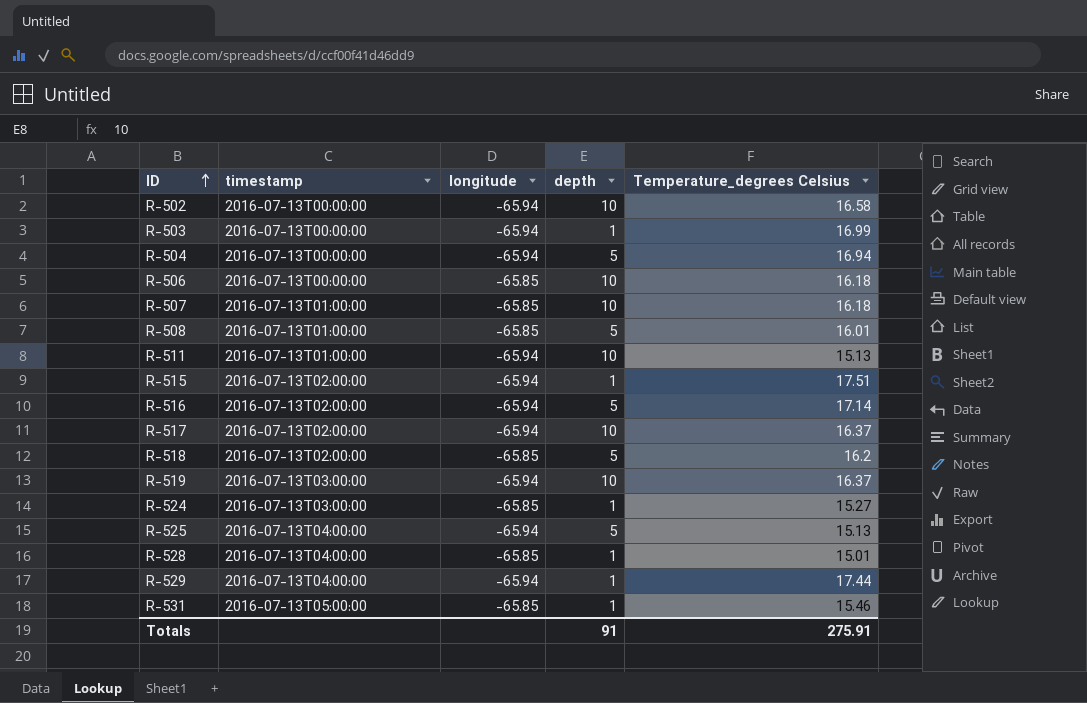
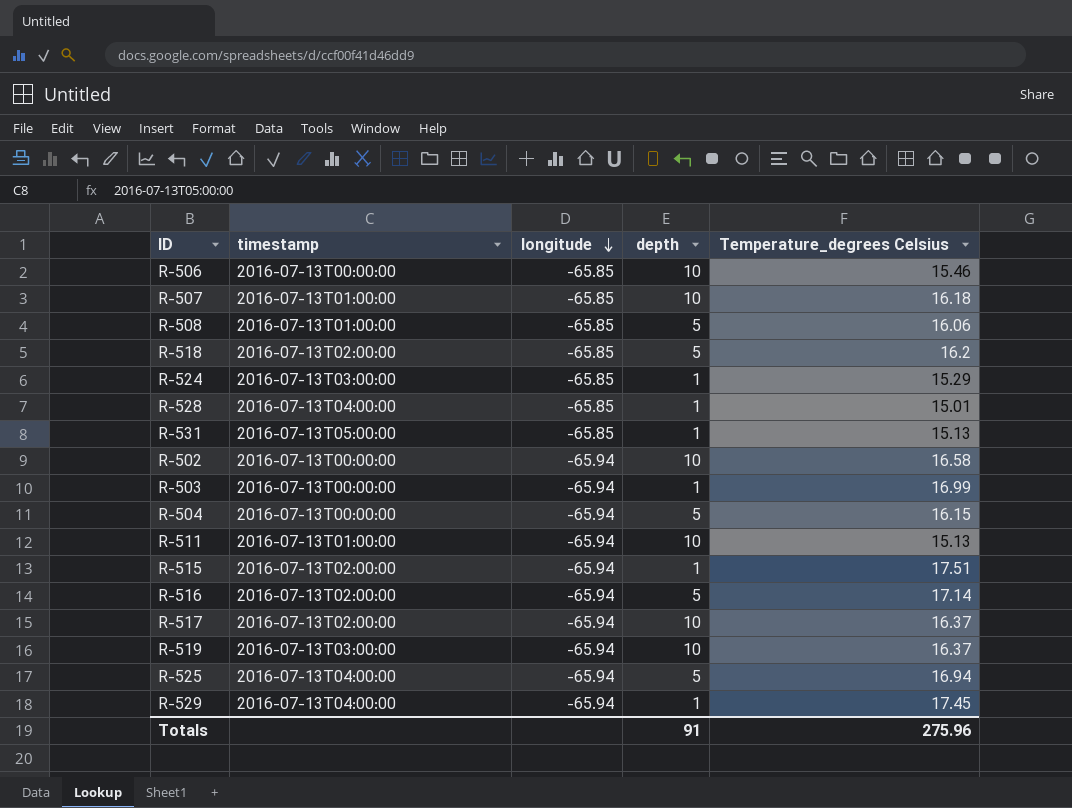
row order: ID ascending -> longitude descending
R-506 | Temperature_degrees Celsius: 16.18 -> 15.46
R-508 | Temperature_degrees Celsius: 16.01 -> 16.06
R-524 | Temperature_degrees Celsius: 15.27 -> 15.29
R-531 | Temperature_degrees Celsius: 15.46 -> 15.13
R-504 | Temperature_degrees Celsius: 16.94 -> 16.15
R-525 | Temperature_degrees Celsius: 15.13 -> 16.94
R-529 | Temperature_degrees Celsius: 17.44 -> 17.45
Totals | Temperature_degrees Celsius: 275.91 -> 275.96

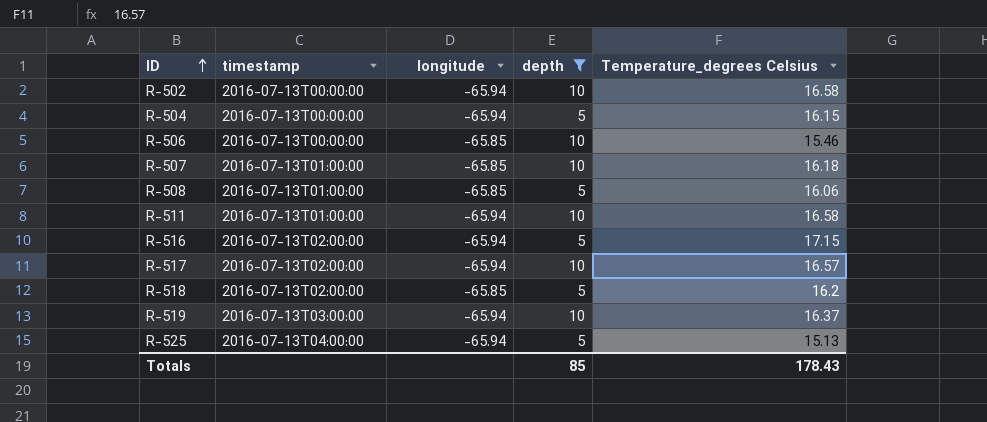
filter: none -> depth != 1
row order: longitude descending -> ID ascending
R-511 | Temperature_degrees Celsius: 15.13 -> 16.58
R-516 | Temperature_degrees Celsius: 17.14 -> 17.15
R-517 | Temperature_degrees Celsius: 16.37 -> 16.57
R-525 | Temperature_degrees Celsius: 16.94 -> 15.13
Totals | depth: 91 -> 85
Totals | Temperature_degrees Celsius: 275.96 -> 178.43

